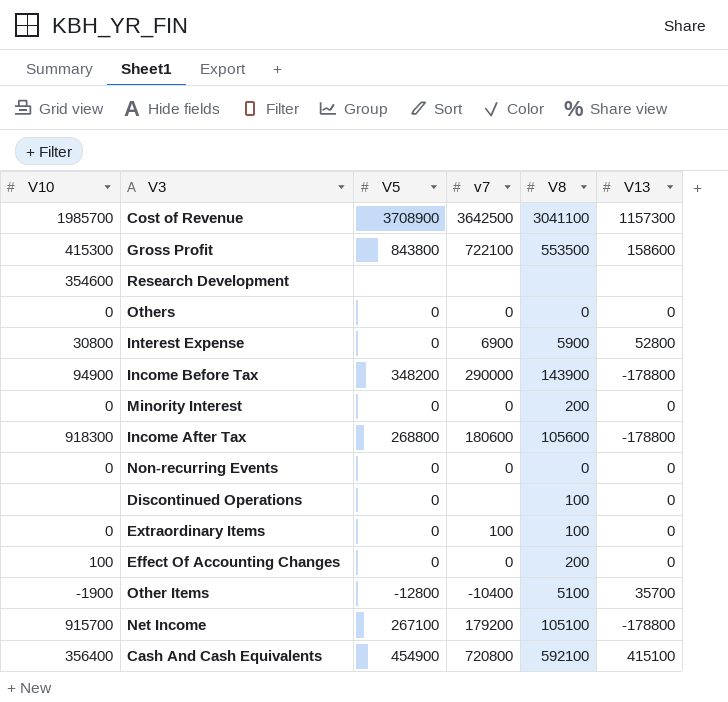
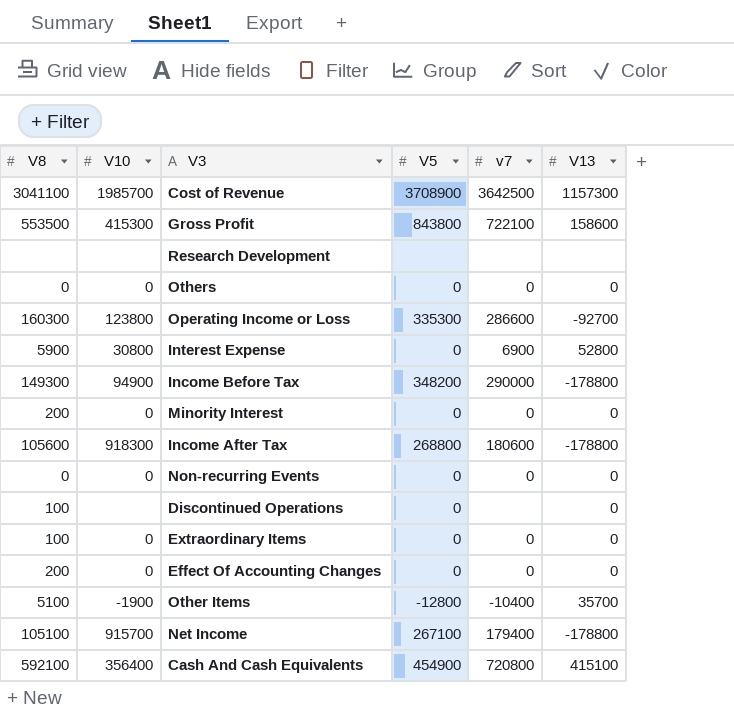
column V8 | position: 5 -> 1
Research Development | V10: 354600 -> none
row Operating Income or Loss: none -> 160300 | 123800 | 335300 | 286600 | -92700
Income Before Tax | V8: 143900 -> 149300
Extraordinary Items | v7: 100 -> 0
Effect Of Accounting Changes | V10: 100 -> 0
Net Income | v7: 179200 -> 179400

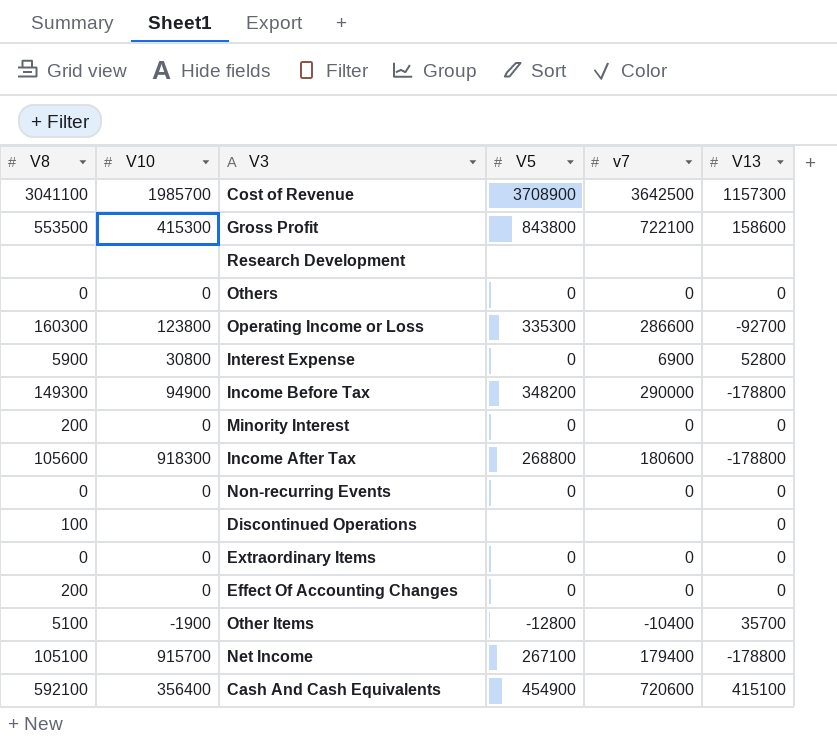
Discontinued Operations | V5: 0 -> none
Extraordinary Items | V8: 100 -> 0
Cash And Cash Equivalents | v7: 720800 -> 720600

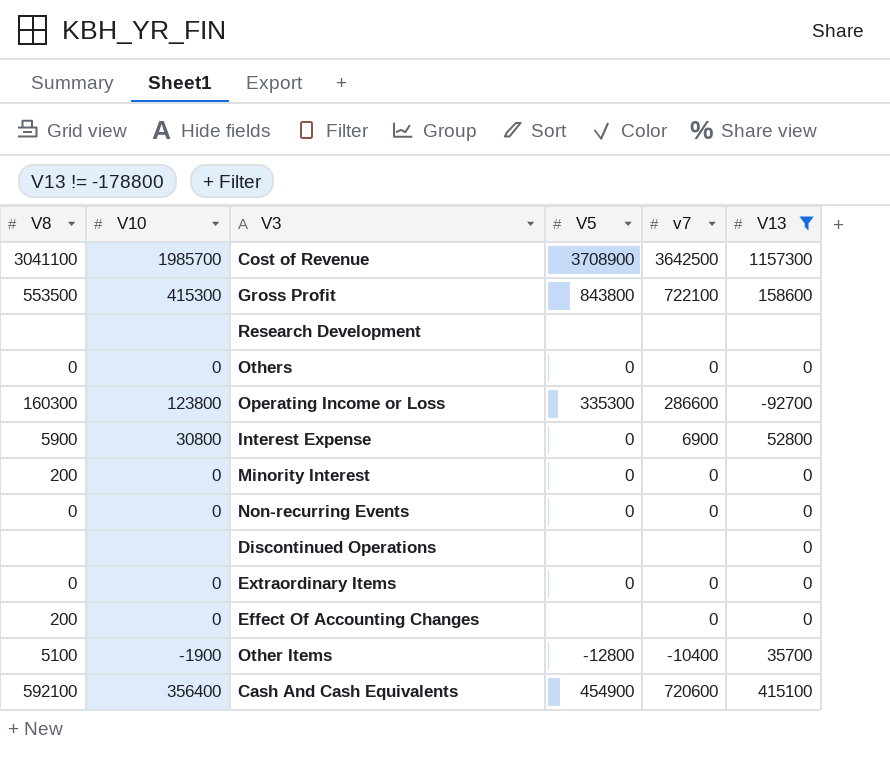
filter: none -> V13 != -178800
Discontinued Operations | V8: 100 -> none
Effect Of Accounting Changes | V5: 0 -> none

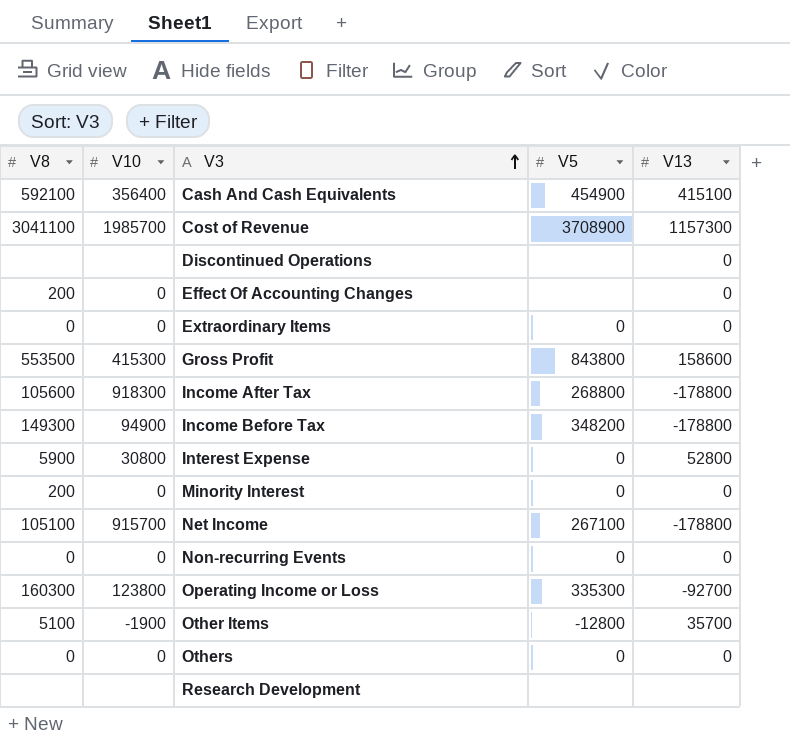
filter: V13 != -178800 -> none
row order: none -> V3 ascending
column v7 | position: 5 -> none

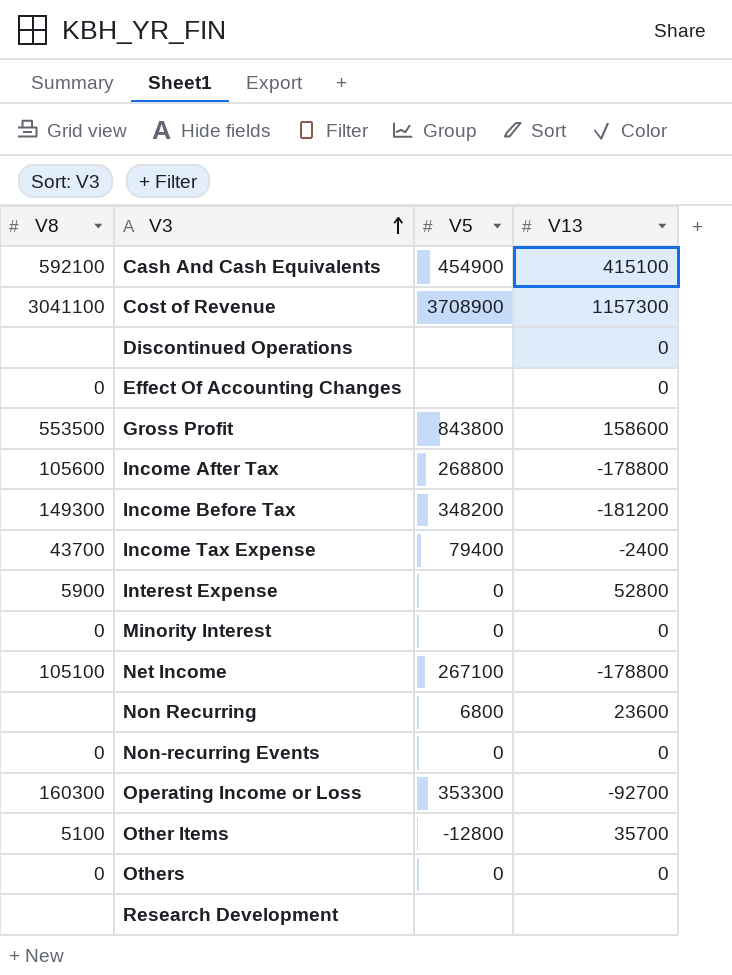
column V10 | position: 2 -> none
row Extraordinary Items: 0 | 0 | 0 | 0 -> none
Effect Of Accounting Changes | V8: 200 -> 0
Income Before Tax | V13: -178800 -> -181200
row Income Tax Expense: none -> 43700 | 79400 | -2400
Minority Interest | V8: 200 -> 0
row Non Recurring: none -> none | 6800 | 23600
Operating Income or Loss | V5: 335300 -> 353300

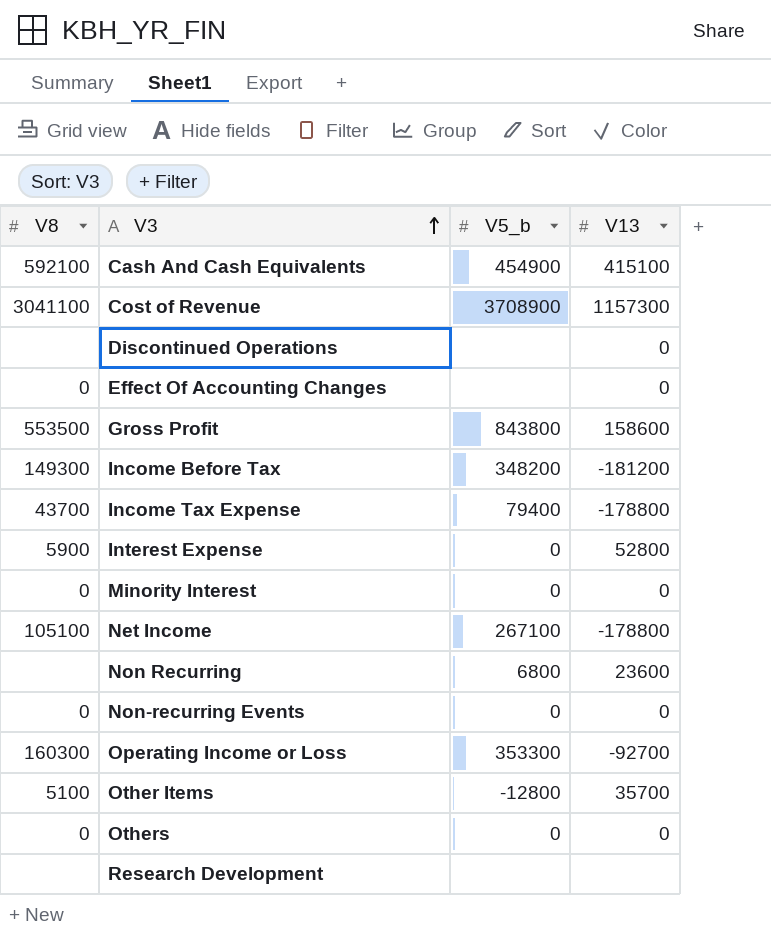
column name: V5 -> V5_b
row Income After Tax: 105600 | 268800 | -178800 -> none
Income Tax Expense | V13: -2400 -> -178800

